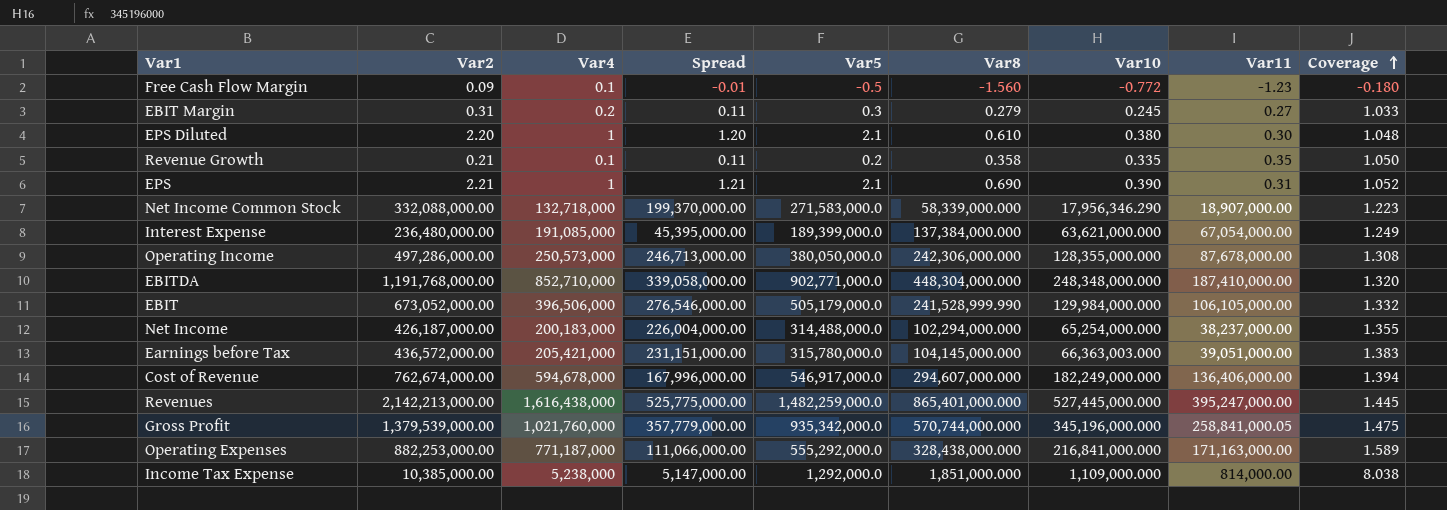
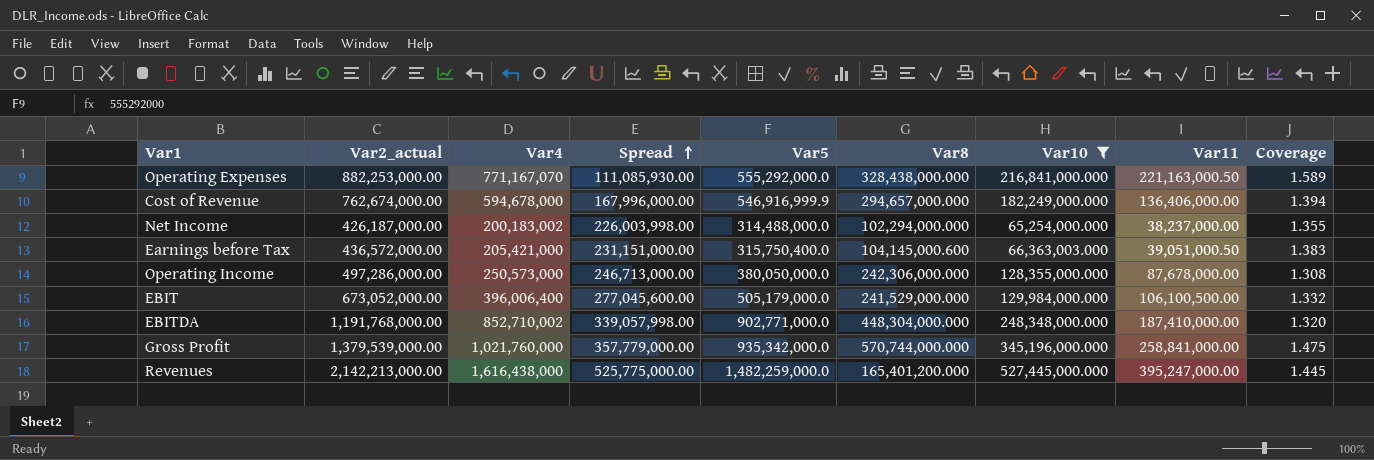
filter: none -> Var10 >= 65,254,000.000
row order: Coverage ascending -> Spread ascending
column name: Var2 -> Var2_actual
Operating Expenses | Var4: 771,187,000 -> 771,167,070
Operating Expenses | Spread: 111,066,000.00 -> 111,085,930.00
Operating Expenses | Var11: 171,163,000.00 -> 221,163,000.50
Cost of Revenue | Var5: 546,917,000.0 -> 546,916,999.9
Cost of Revenue | Var8: 294,607,000.000 -> 294,657,000.000
Net Income | Var4: 200,183,000 -> 200,183,002
Net Income | Spread: 226,004,000.00 -> 226,003,998.00
Earnings before Tax | Var5: 315,780,000.0 -> 315,750,400.0
Earnings before Tax | Var8: 104,145,000.000 -> 104,145,000.600
Earnings before Tax | Var11: 39,051,000.00 -> 39,051,000.50
EBIT | Var4: 396,506,000 -> 396,006,400
EBIT | Spread: 276,546,000.00 -> 277,045,600.00
EBIT | Var8: 241,528,999.990 -> 241,529,000.000
EBIT | Var11: 106,105,000.00 -> 106,100,500.00
EBITDA | Var4: 852,710,000 -> 852,710,002
EBITDA | Spread: 339,058,000.00 -> 339,057,998.00
Gross Profit | Var11: 258,841,000.05 -> 258,841,000.00
Revenues | Var8: 865,401,000.000 -> 165,401,200.000

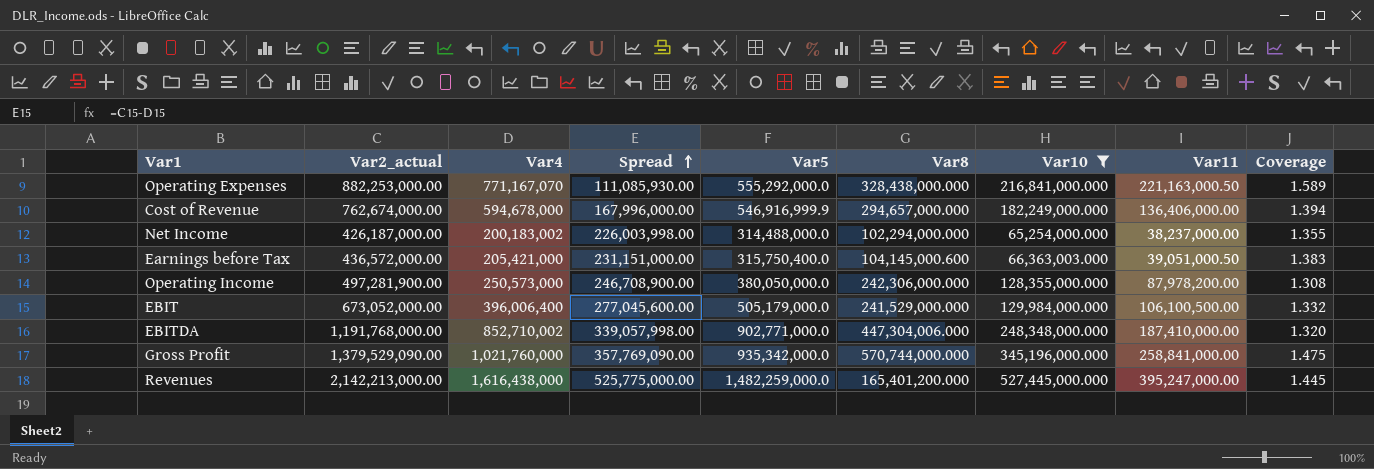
Operating Income | Var2_actual: 497,286,000.00 -> 497,281,900.00
Operating Income | Spread: 246,713,000.00 -> 246,708,900.00
Operating Income | Var11: 87,678,000.00 -> 87,978,200.00
EBITDA | Var8: 448,304,000.000 -> 447,304,006.000
Gross Profit | Var2_actual: 1,379,539,000.00 -> 1,379,529,090.00
Gross Profit | Spread: 357,779,000.00 -> 357,769,090.00

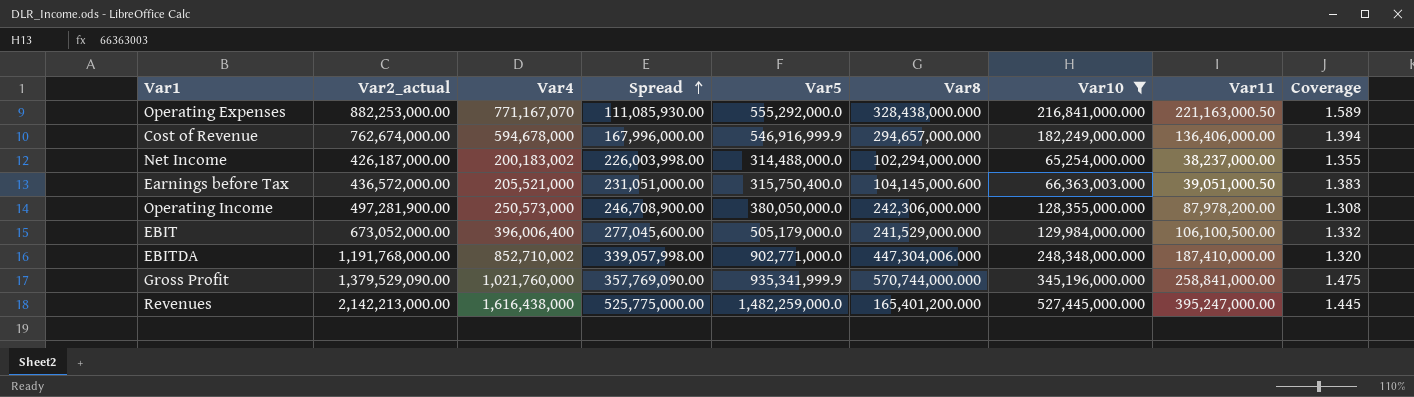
Earnings before Tax | Var4: 205,421,000 -> 205,521,000
Earnings before Tax | Spread: 231,151,000.00 -> 231,051,000.00
Gross Profit | Var5: 935,342,000.0 -> 935,341,999.9

